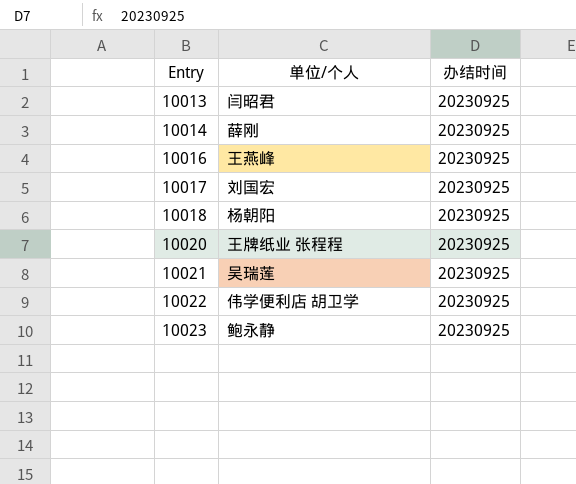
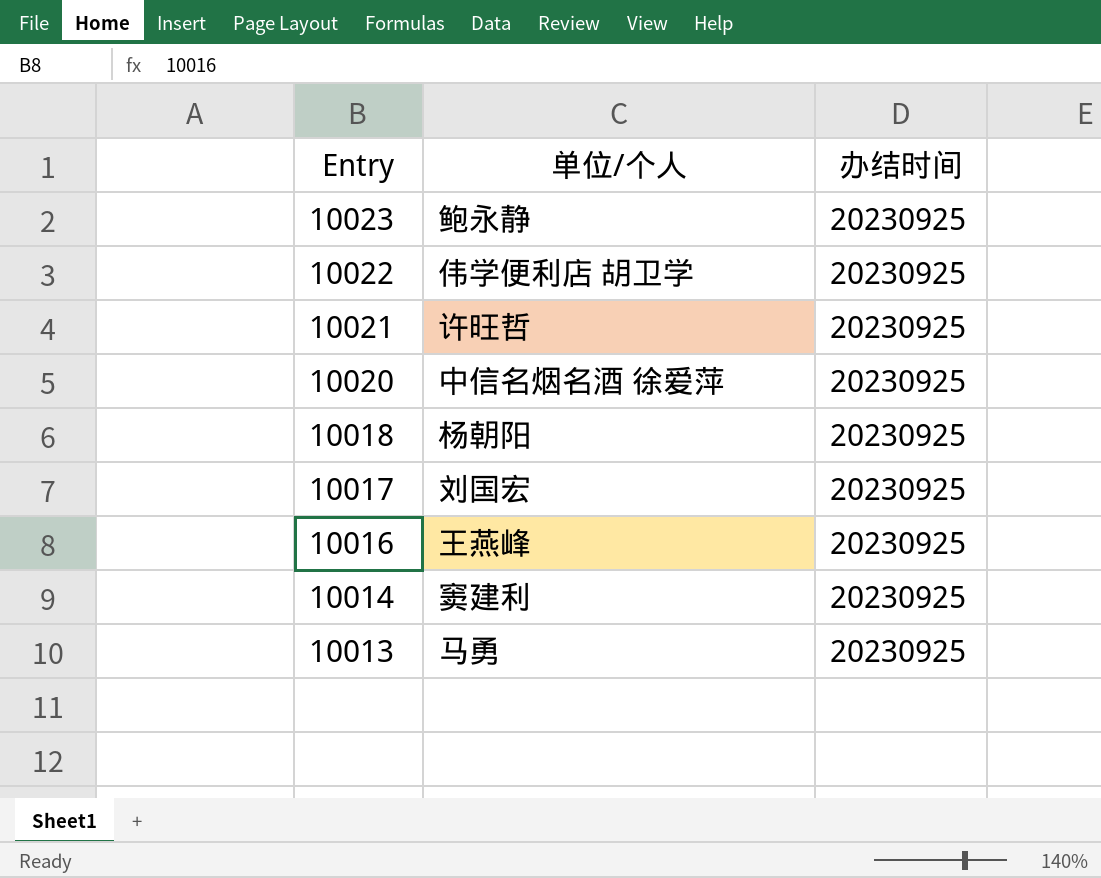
row order: Entry ascending -> Entry descending
10021 | 单位/个人: 吴瑞莲 -> 许旺哲
10020 | 单位/个人: 王牌纸业 张程程 -> 中信名烟名酒 徐爱萍
10014 | 单位/个人: 薛刚 -> 窦建利
10013 | 单位/个人: 闫昭君 -> 马勇

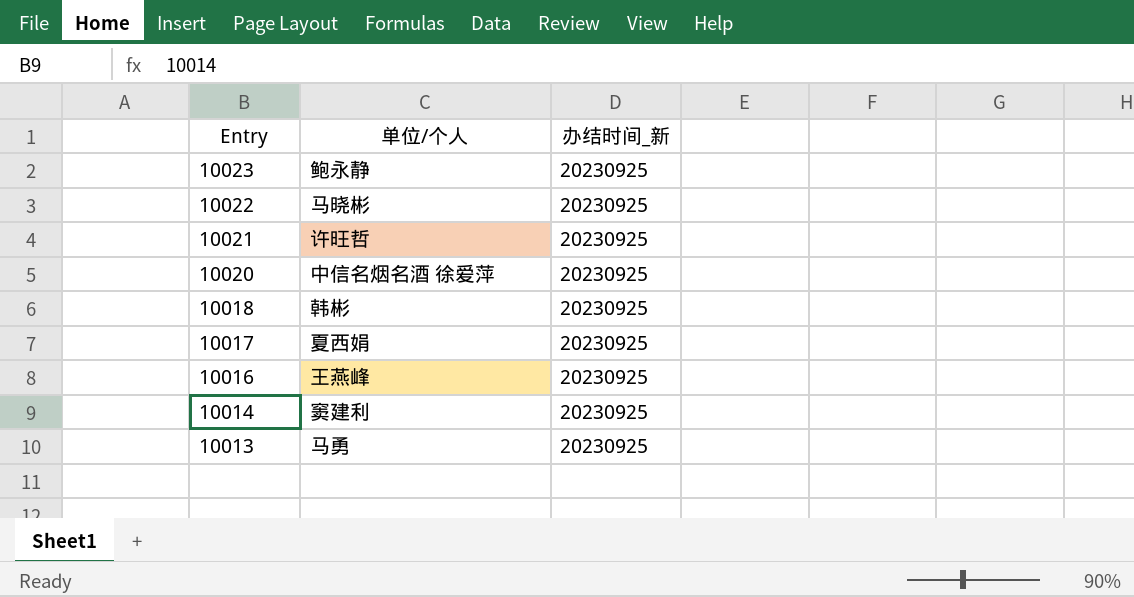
column name: 办结时间 -> 办结时间_新
10022 | 单位/个人: 伟学便利店 胡卫学 -> 马晓彬
10018 | 单位/个人: 杨朝阳 -> 韩彬
10017 | 单位/个人: 刘国宏 -> 夏西娟

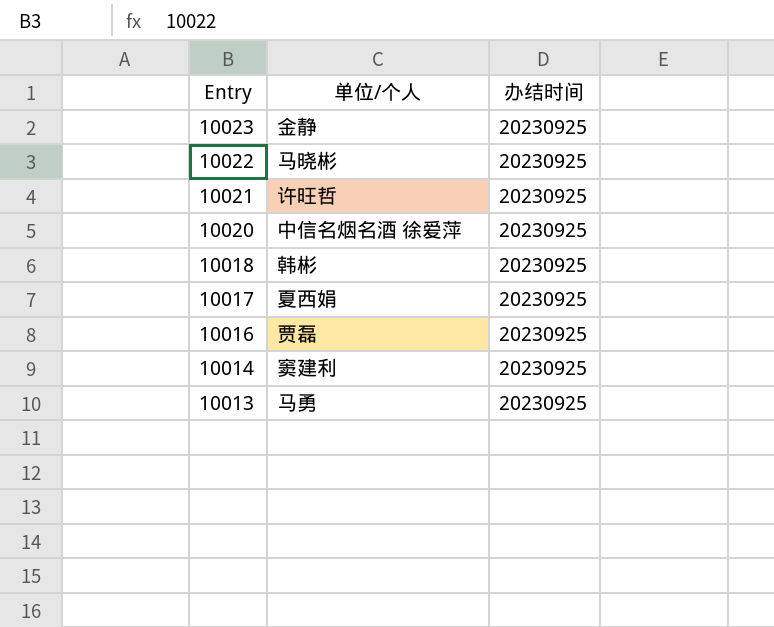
column name: 办结时间_新 -> 办结时间
10023 | 单位/个人: 鲍永静 -> 金静
10016 | 单位/个人: 王燕峰 -> 贾磊

